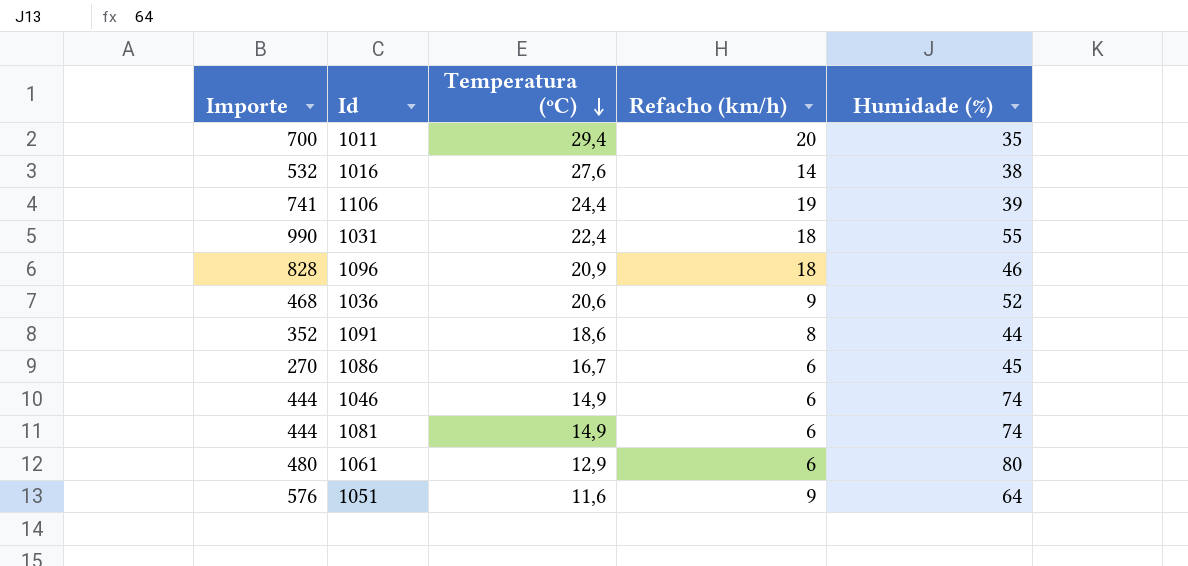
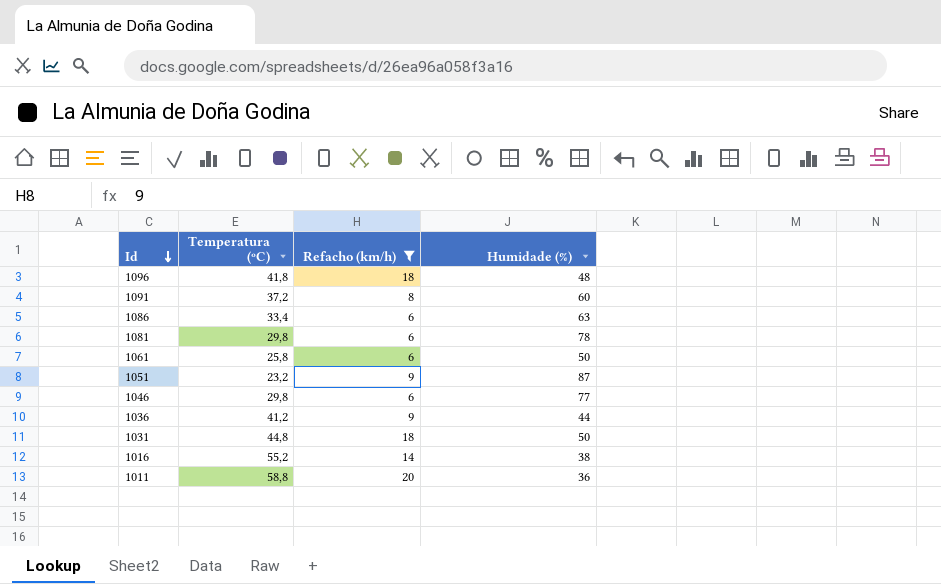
filter: none -> Refacho (km/h) != 19
row order: Temperatura (ºC) descending -> Id descending
column Importe | formula: [Refacho (km/h)] * [Humidade (%)] -> none
1096 | Temperatura (ºC): 20,9 -> 41,8
1096 | Humidade (%): 46 -> 48
1091 | Temperatura (ºC): 18,6 -> 37,2
1091 | Humidade (%): 44 -> 60
1086 | Temperatura (ºC): 16,7 -> 33,4
1086 | Humidade (%): 45 -> 63
1081 | Temperatura (ºC): 14,9 -> 29,8
1081 | Humidade (%): 74 -> 78
1061 | Temperatura (ºC): 12,9 -> 25,8
1061 | Humidade (%): 80 -> 50
1051 | Temperatura (ºC): 11,6 -> 23,2
1051 | Humidade (%): 64 -> 87
1046 | Temperatura (ºC): 14,9 -> 29,8
1046 | Humidade (%): 74 -> 77
1036 | Temperatura (ºC): 20,6 -> 41,2
1036 | Humidade (%): 52 -> 44
1031 | Temperatura (ºC): 22,4 -> 44,8
1031 | Humidade (%): 55 -> 50
1016 | Temperatura (ºC): 27,6 -> 55,2
1011 | Temperatura (ºC): 29,4 -> 58,8
1011 | Humidade (%): 35 -> 36

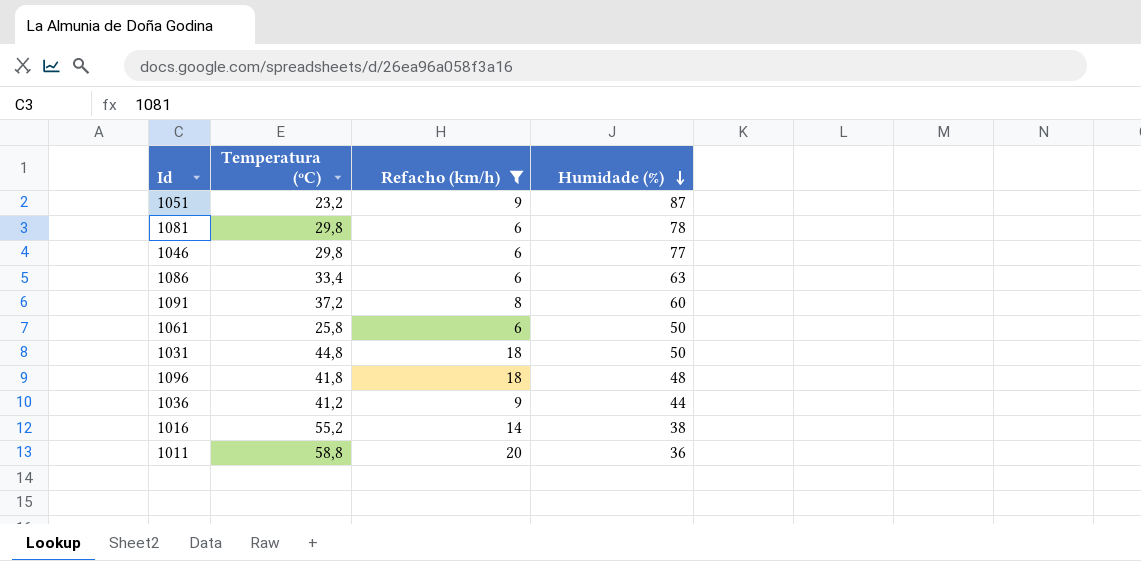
row order: Id descending -> Humidade (%) descending

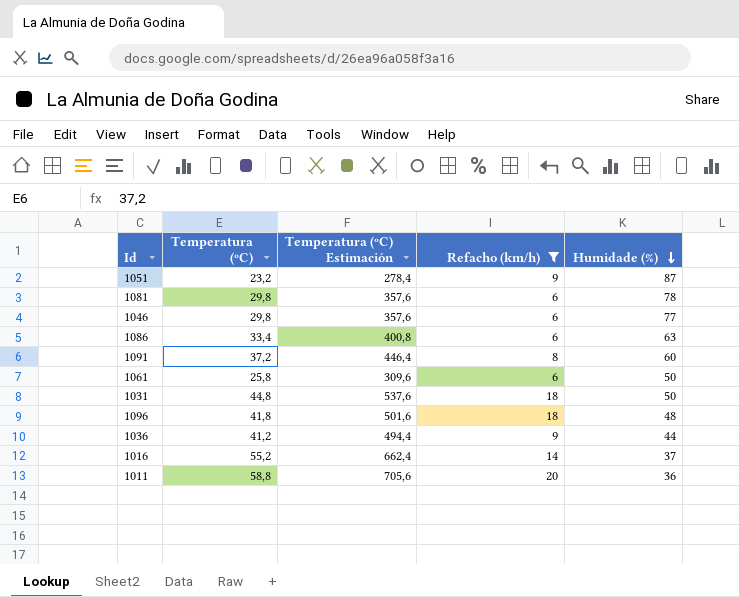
column Temperatura (ºC) Estimación | formula: none -> [Temperatura (ºC)] * 12
1016 | Humidade (%): 38 -> 37

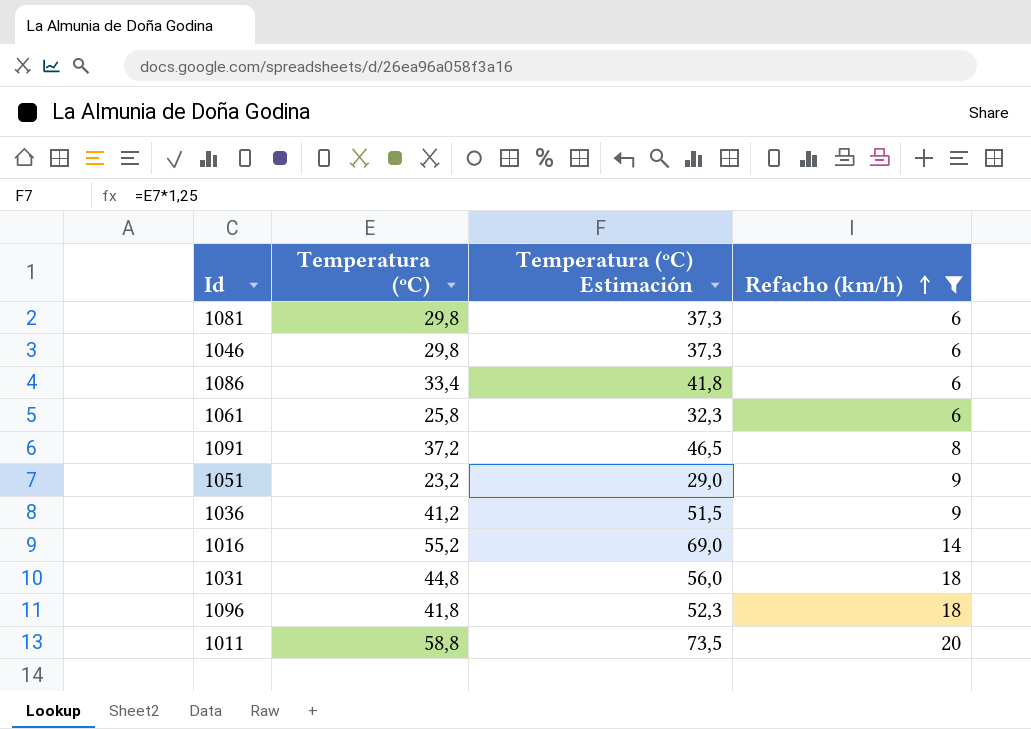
row order: Humidade (%) descending -> Refacho (km/h) ascending
column Humidade (%) | position: 5 -> none
column Temperatura (ºC) Estimación | formula: [Temperatura (ºC)] * 12 -> [Temperatura (ºC)] * 1,25

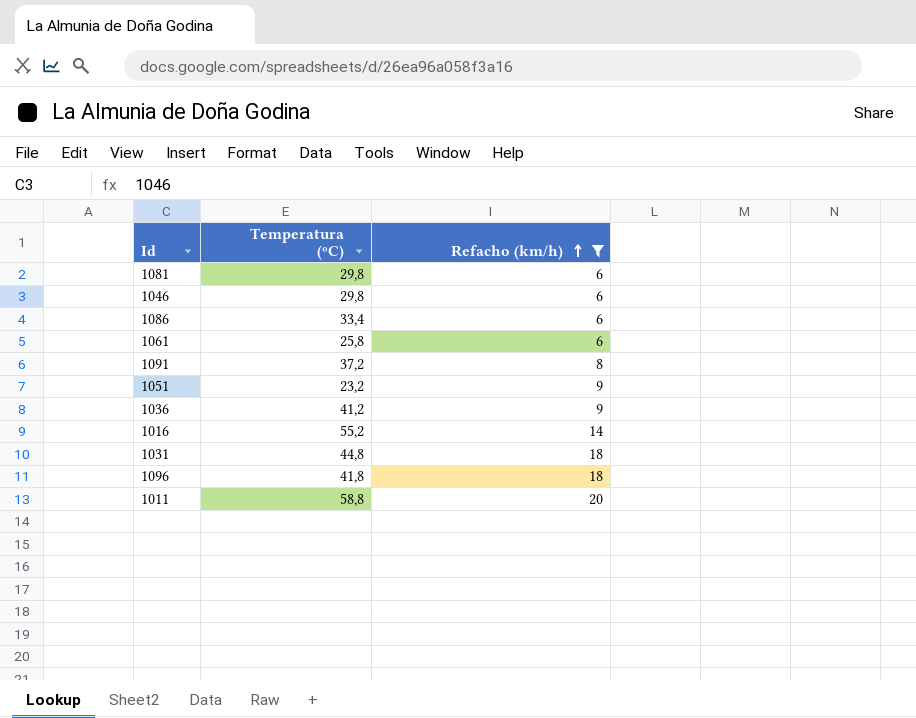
column Temperatura (ºC) Estimación | formula: [Temperatura (ºC)] * 1,25 -> none

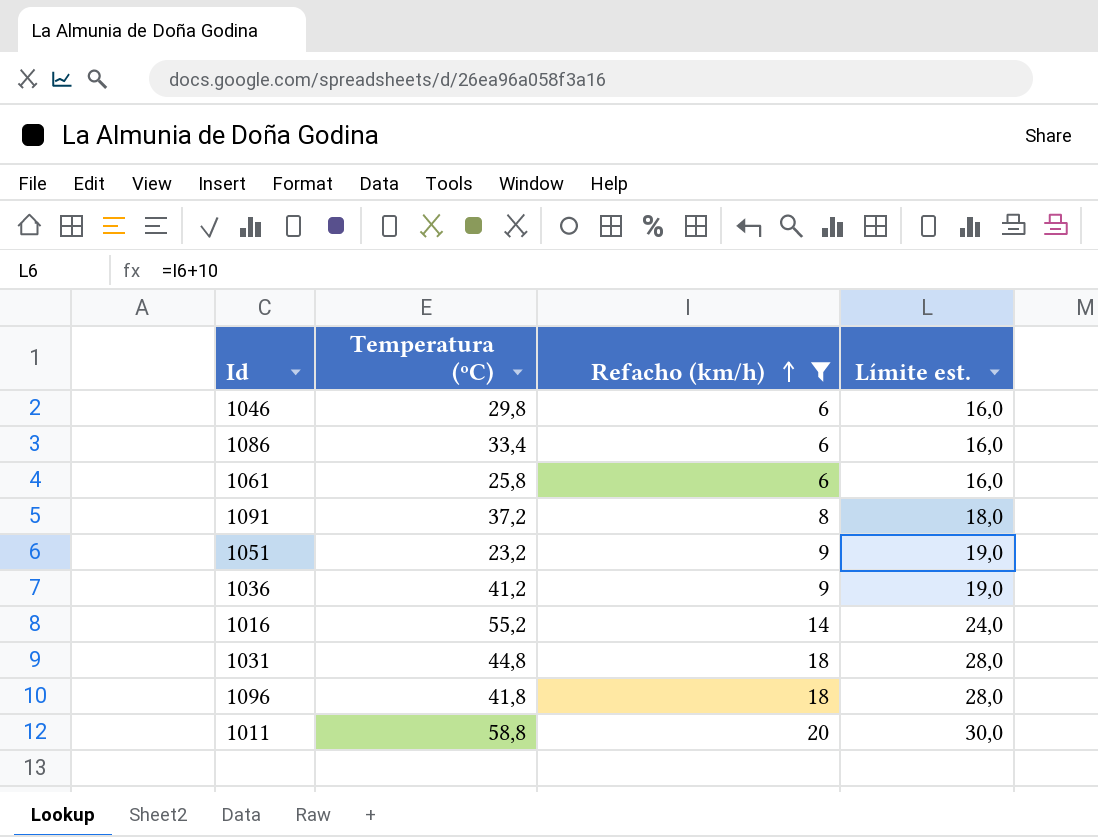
column Límite est. | formula: none -> [Refacho (km/h)] + 10
row 1081: 29,8 | 6 -> none

